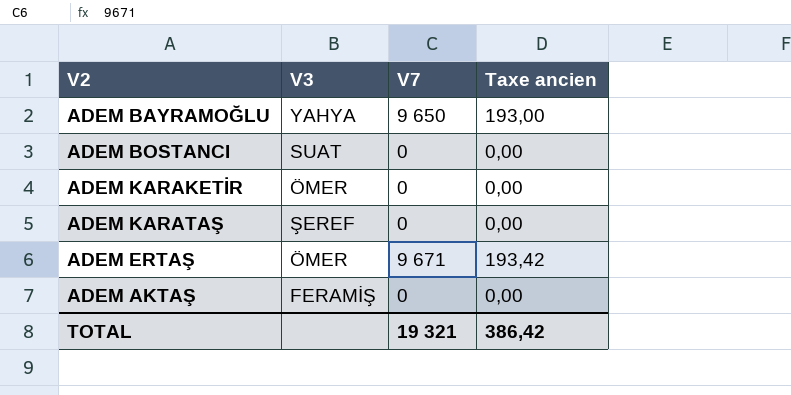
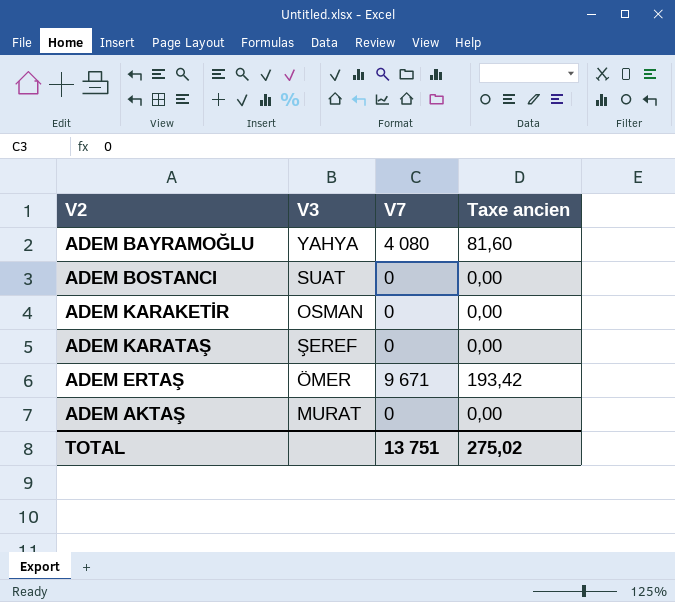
ADEM BAYRAMOĞLU | V7: 9 650 -> 4 080
ADEM BAYRAMOĞLU | Taxe ancien: 193,00 -> 81,60
ADEM KARAKETİR | V3: ÖMER -> OSMAN
ADEM AKTAŞ | V3: FERAMİŞ -> MURAT
TOTAL | V7: 19 321 -> 13 751
TOTAL | Taxe ancien: 386,42 -> 275,02

